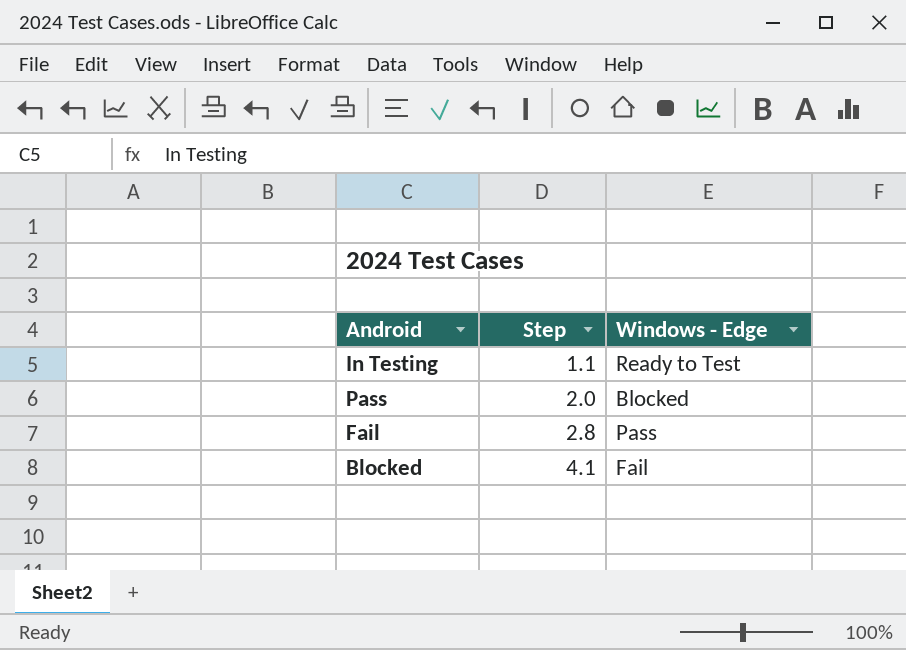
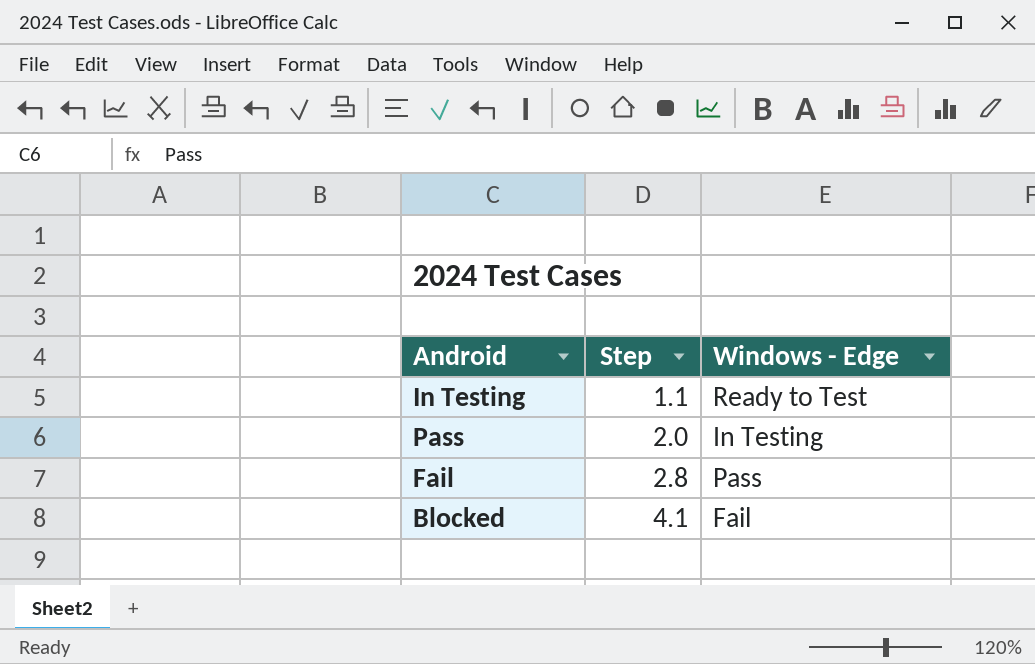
Pass | Windows - Edge: Blocked -> In Testing

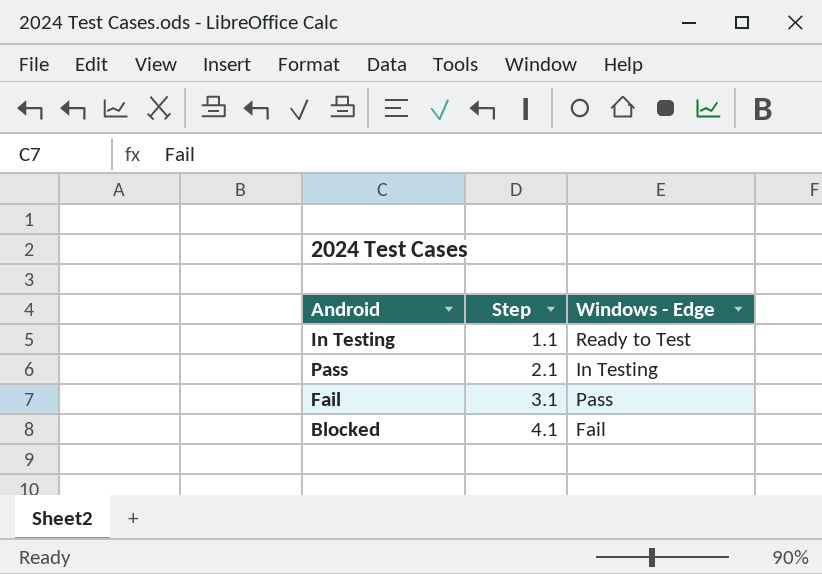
Pass | Step: 2.0 -> 2.1
Fail | Step: 2.8 -> 3.1

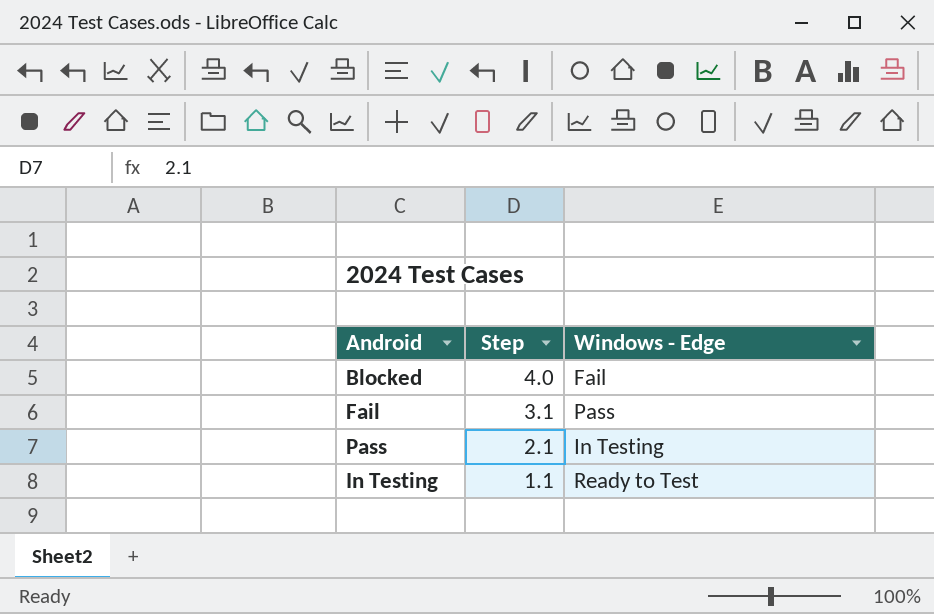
row order: Step ascending -> Step descending
Blocked | Step: 4.1 -> 4.0

